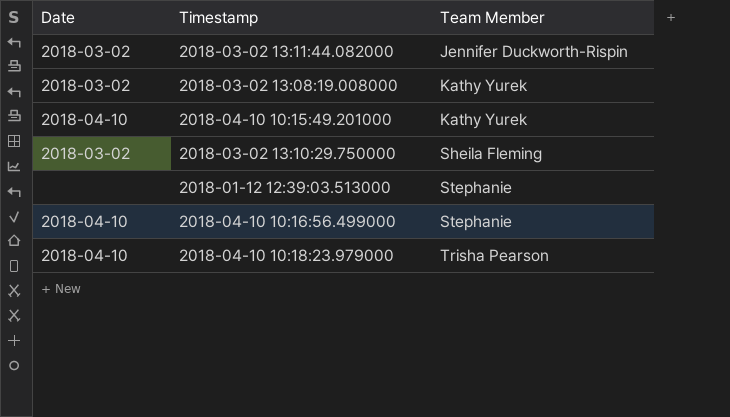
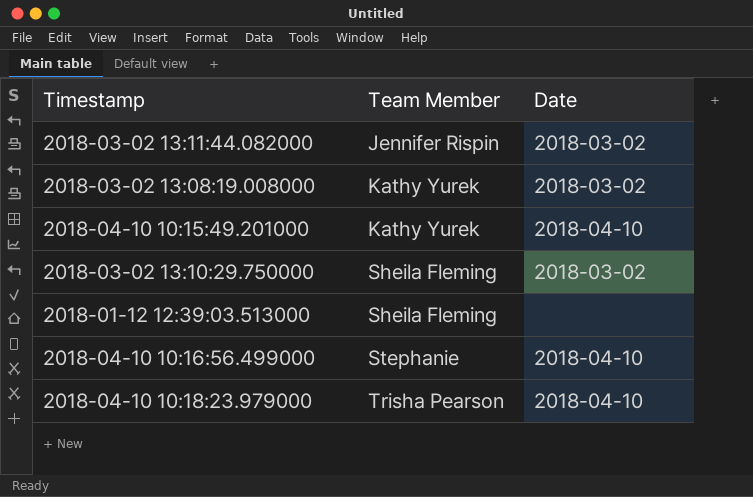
column Date | position: 1 -> 3
2018-03-02 13:11:44.082000 | Team Member: Jennifer Duckworth-Rispin -> Jennifer Rispin
2018-01-12 12:39:03.513000 | Team Member: Stephanie -> Sheila Fleming

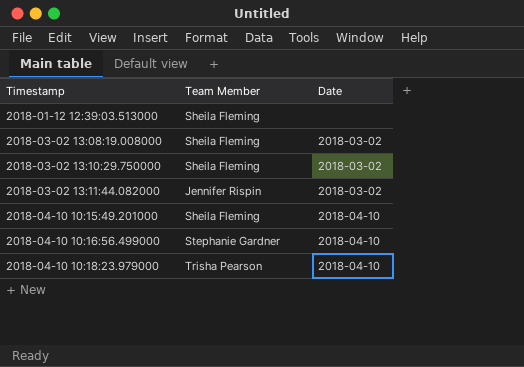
row order: Team Member ascending -> Timestamp ascending
2018-03-02 13:08:19.008000 | Team Member: Kathy Yurek -> Sheila Fleming
2018-04-10 10:15:49.201000 | Team Member: Kathy Yurek -> Sheila Fleming
2018-04-10 10:16:56.499000 | Team Member: Stephanie -> Stephanie Gardner

